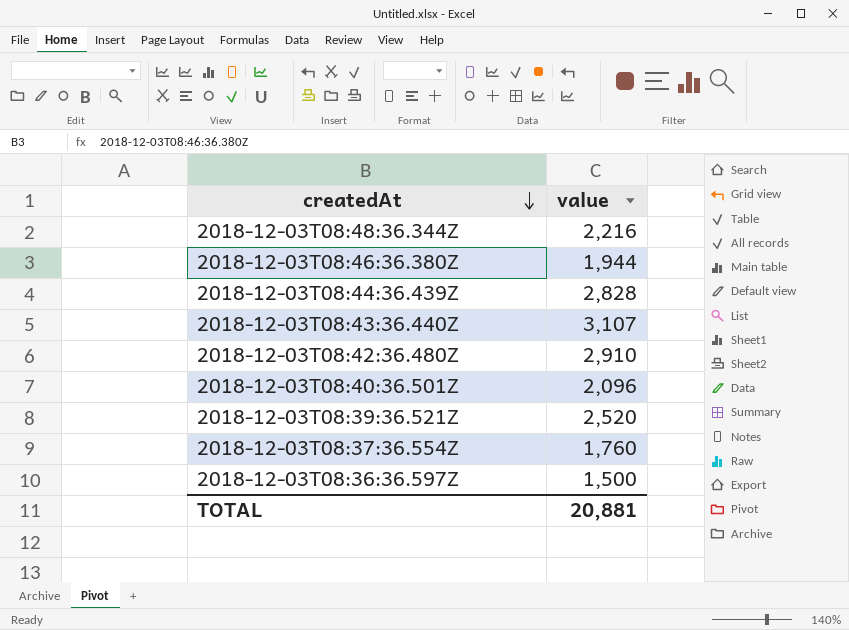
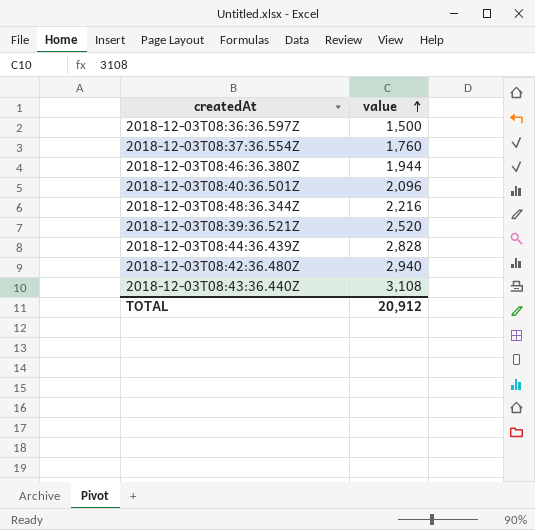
row order: createdAt descending -> value ascending
2018-12-03T08:42:36.480Z | value: 2,910 -> 2,940
2018-12-03T08:43:36.440Z | value: 3,107 -> 3,108
TOTAL | value: 20,881 -> 20,912

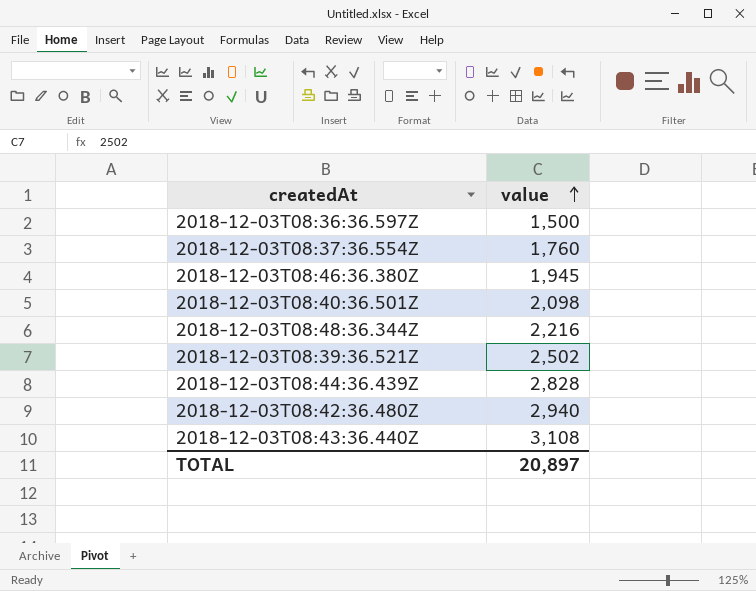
2018-12-03T08:46:36.380Z | value: 1,944 -> 1,945
2018-12-03T08:40:36.501Z | value: 2,096 -> 2,098
2018-12-03T08:39:36.521Z | value: 2,520 -> 2,502
TOTAL | value: 20,912 -> 20,897

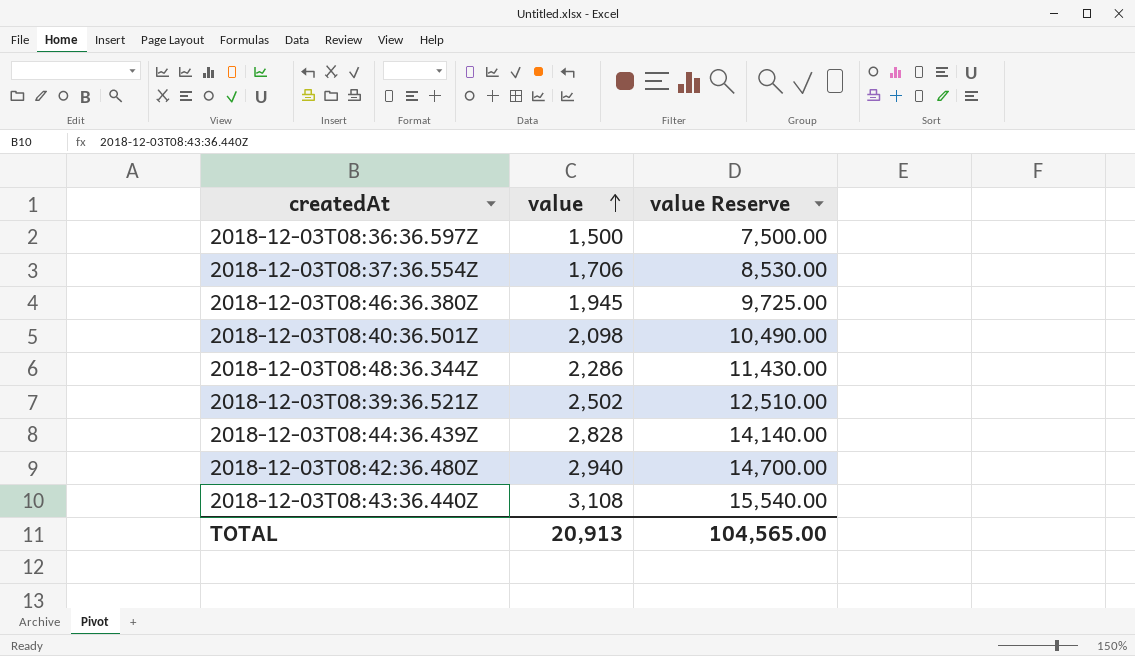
column value Reserve | formula: none -> [value] * 5
2018-12-03T08:37:36.554Z | value: 1,760 -> 1,706
2018-12-03T08:48:36.344Z | value: 2,216 -> 2,286
TOTAL | value: 20,897 -> 20,913

